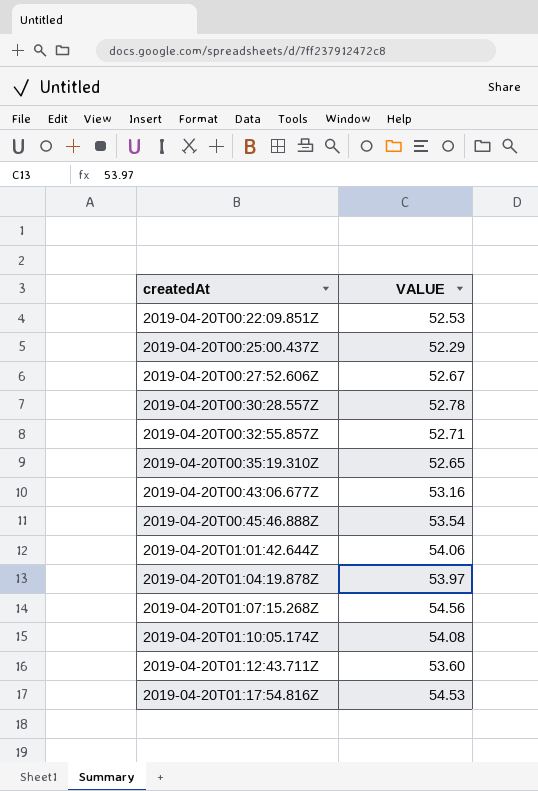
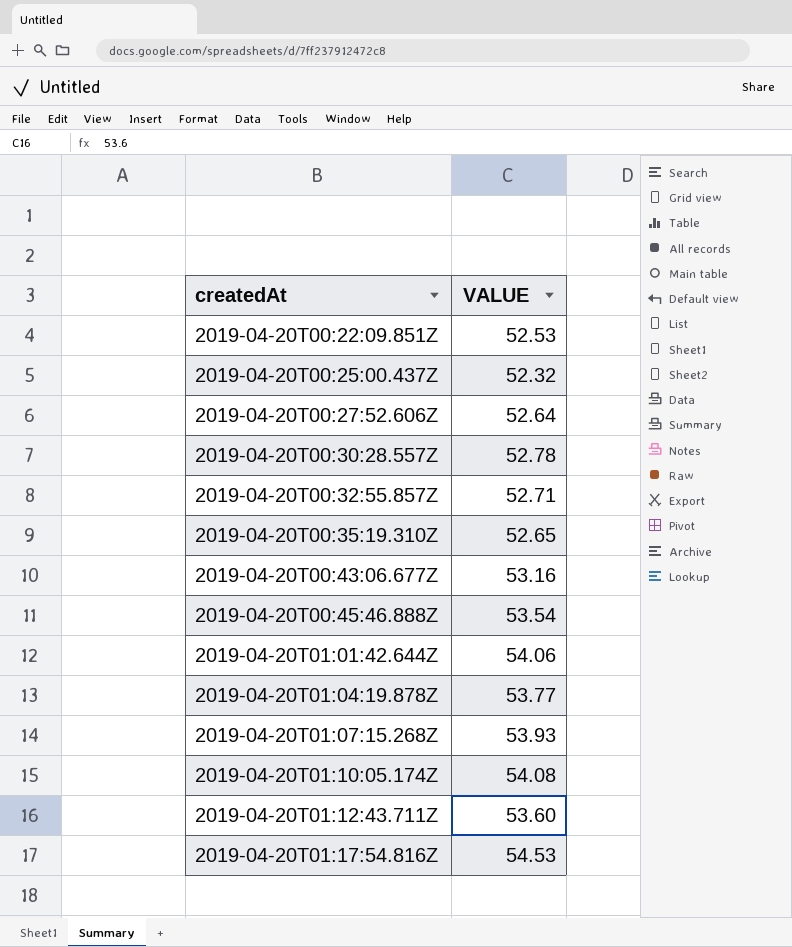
2019-04-20T00:25:00.437Z | VALUE: 52.29 -> 52.32
2019-04-20T00:27:52.606Z | VALUE: 52.67 -> 52.64
2019-04-20T01:04:19.878Z | VALUE: 53.97 -> 53.77
2019-04-20T01:07:15.268Z | VALUE: 54.56 -> 53.93

